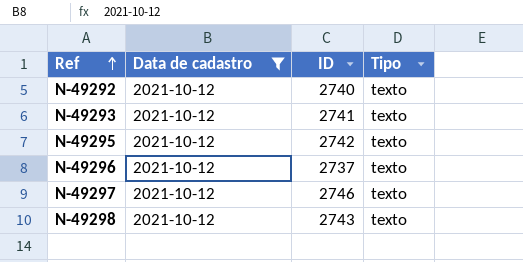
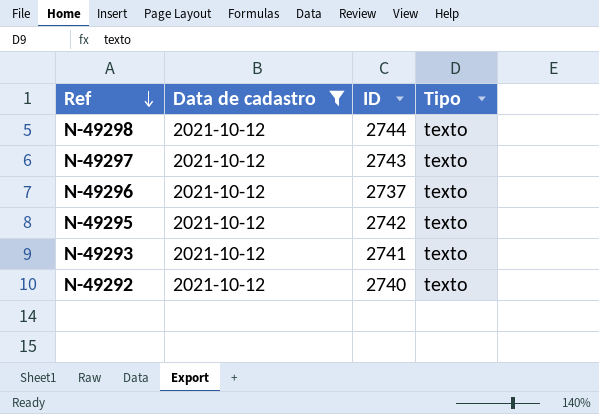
row order: Ref ascending -> Ref descending
N-49298 | ID: 2743 -> 2744
N-49297 | ID: 2746 -> 2743

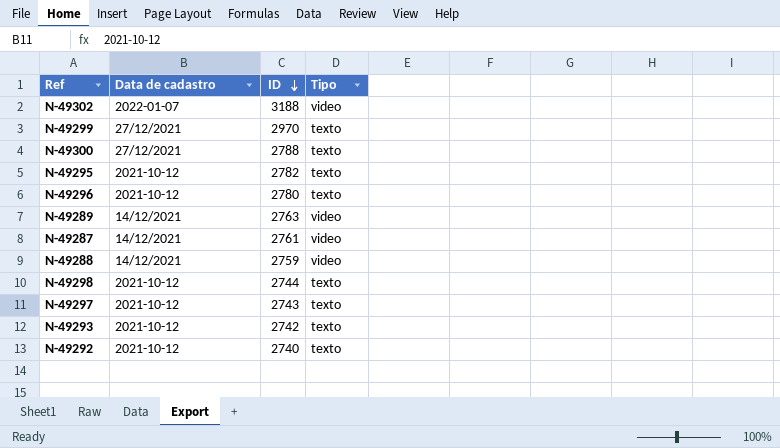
filter: Data de cadastro = 2021-10-12 -> none
row order: Ref descending -> ID descending
N-49295 | ID: 2742 -> 2782
N-49296 | ID: 2737 -> 2780
N-49293 | ID: 2741 -> 2742

